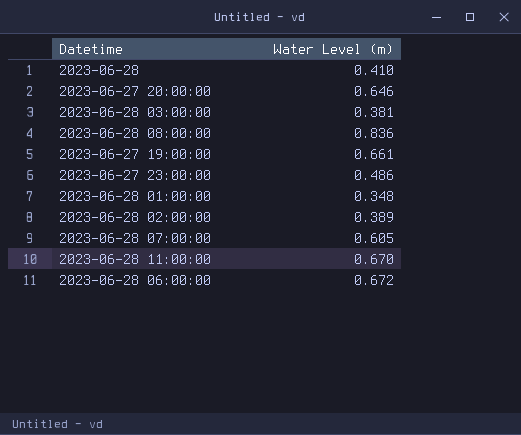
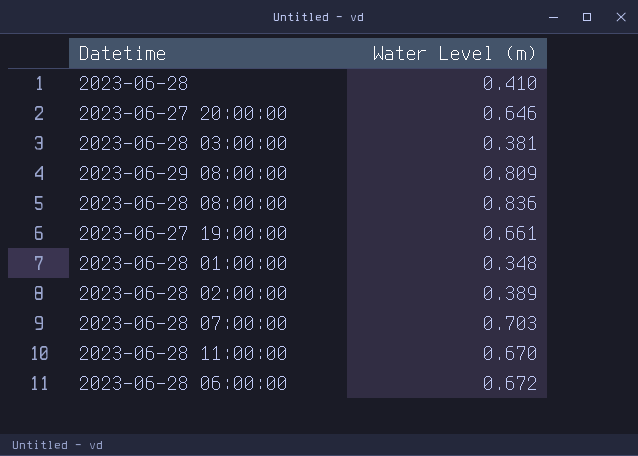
row 2023-06-27 23:00:00: 0.486 -> none
row 2023-06-29 08:00:00: none -> 0.809
2023-06-28 07:00:00 | Water Level (m): 0.605 -> 0.703

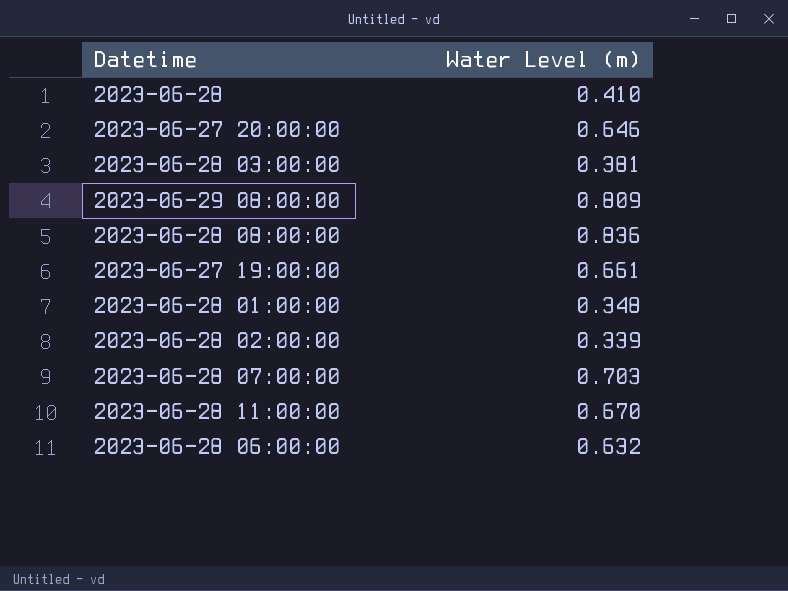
2023-06-28 02:00:00 | Water Level (m): 0.389 -> 0.339
2023-06-28 06:00:00 | Water Level (m): 0.672 -> 0.632

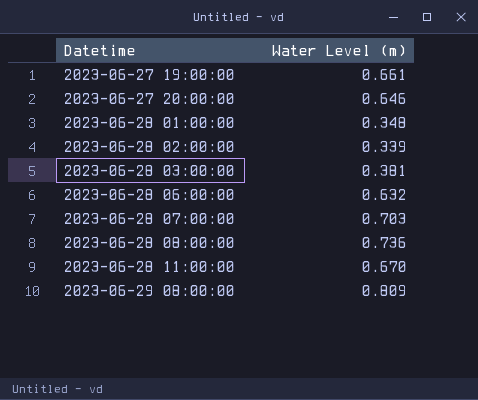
row order: none -> Datetime ascending
row 2023-06-28: 0.410 -> none
2023-06-28 08:00:00 | Water Level (m): 0.836 -> 0.736

